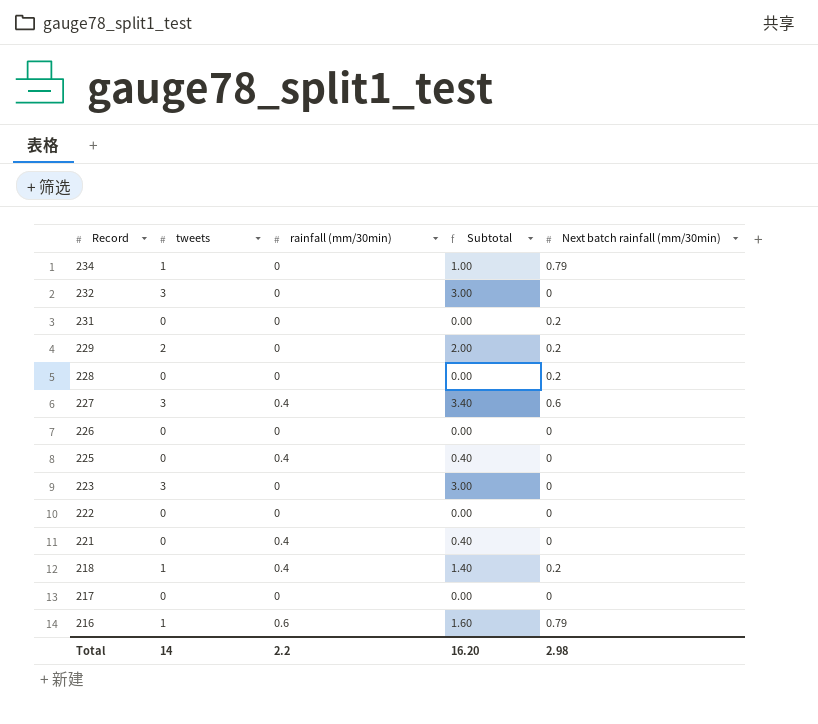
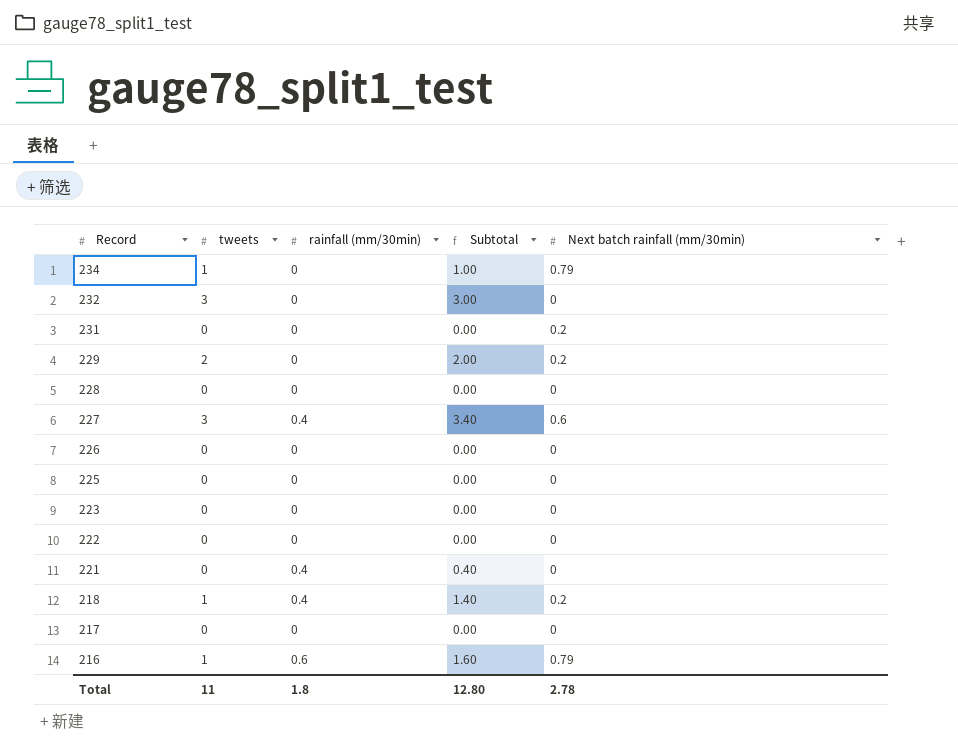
228 | Next batch rainfall (mm/30min): 0.2 -> 0
225 | rainfall (mm/30min): 0.4 -> 0
225 | Subtotal: 0.40 -> 0.00
223 | tweets: 3 -> 0
223 | Subtotal: 3.00 -> 0.00
Total | tweets: 14 -> 11
Total | rainfall (mm/30min): 2.2 -> 1.8
Total | Subtotal: 16.20 -> 12.80
Total | Next batch rainfall (mm/30min): 2.98 -> 2.78

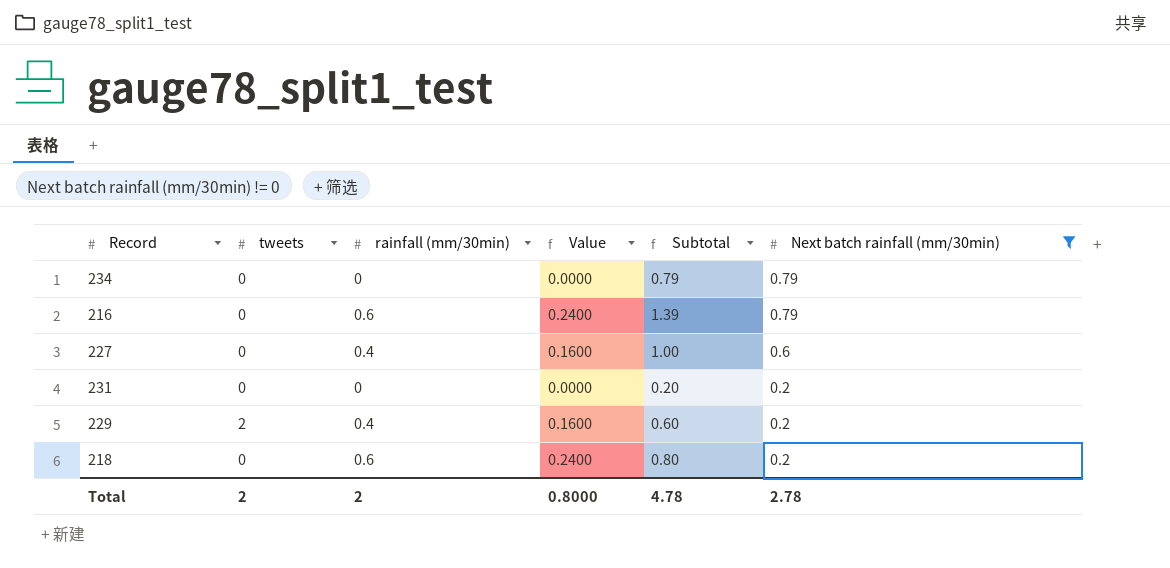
filter: none -> Next batch rainfall (mm/30min) != 0
row order: Record descending -> Next batch rainfall (mm/30min) descending
column Value | formula: none -> [rainfall (mm/30min)] * 0.4
column Subtotal | formula: [tweets] + [rainfall (mm/30min)] -> [rainfall (mm/30min)] + [Next batch rainfall (mm/30min)]
234 | tweets: 1 -> 0
216 | tweets: 1 -> 0
227 | tweets: 3 -> 0
229 | rainfall (mm/30min): 0 -> 0.4
218 | tweets: 1 -> 0
218 | rainfall (mm/30min): 0.4 -> 0.6
Total | tweets: 11 -> 2
Total | rainfall (mm/30min): 1.8 -> 2
Total | Subtotal: 12.80 -> 4.78

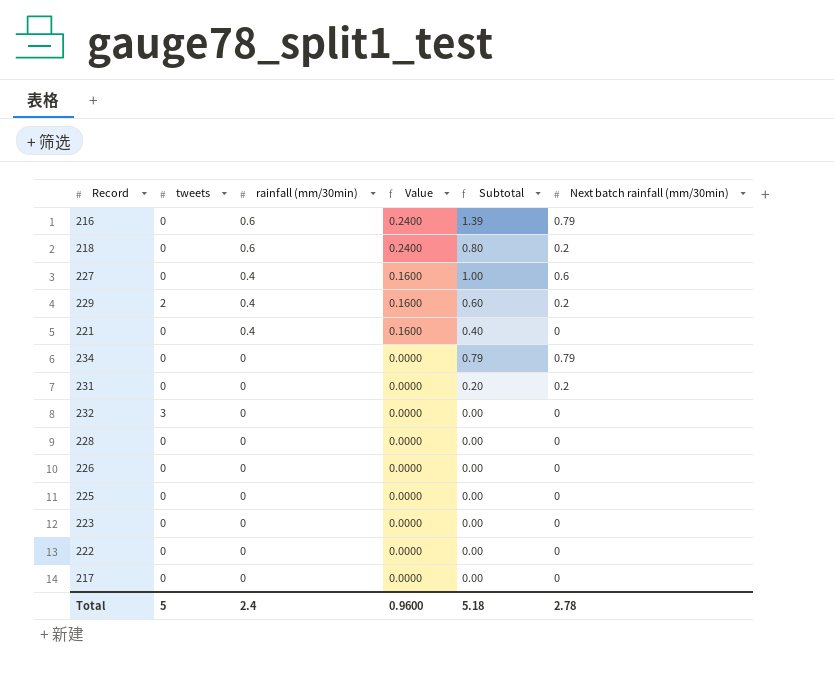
filter: Next batch rainfall (mm/30min) != 0 -> none
row order: Next batch rainfall (mm/30min) descending -> rainfall (mm/30min) descending
Total | tweets: 2 -> 5
Total | rainfall (mm/30min): 2 -> 2.4
Total | Value: 0.8000 -> 0.9600
Total | Subtotal: 4.78 -> 5.18

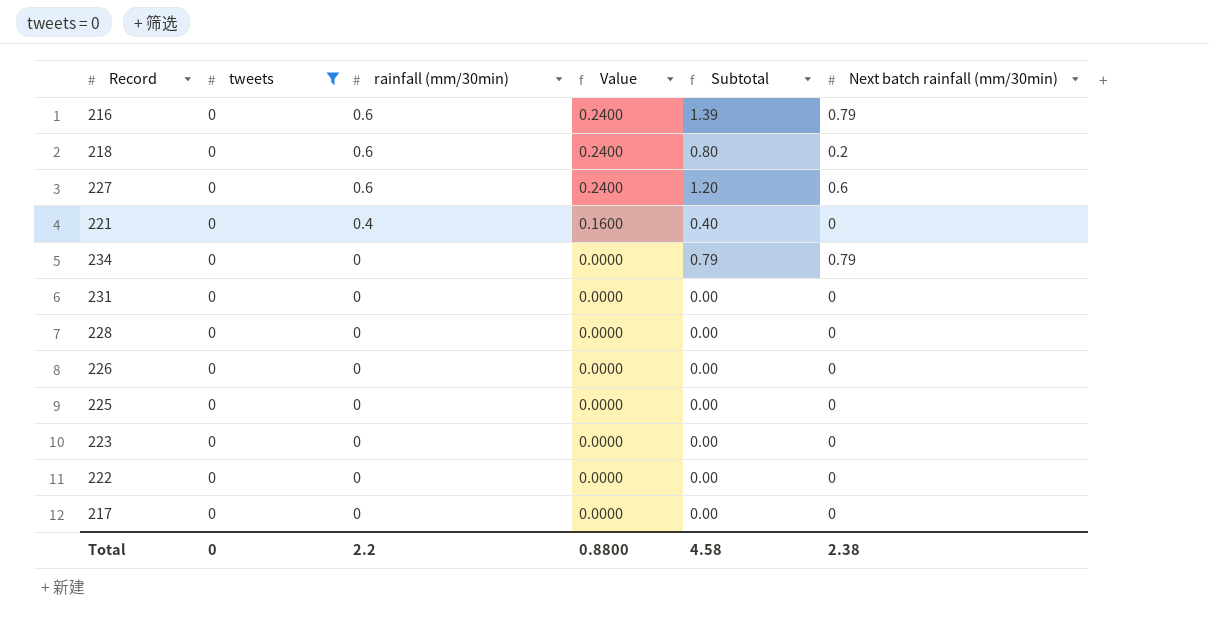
filter: none -> tweets = 0
227 | rainfall (mm/30min): 0.4 -> 0.6
227 | Value: 0.1600 -> 0.2400
227 | Subtotal: 1.00 -> 1.20
231 | Subtotal: 0.20 -> 0.00
231 | Next batch rainfall (mm/30min): 0.2 -> 0
Total | tweets: 5 -> 0
Total | rainfall (mm/30min): 2.4 -> 2.2
Total | Value: 0.9600 -> 0.8800
Total | Subtotal: 5.18 -> 4.58
Total | Next batch rainfall (mm/30min): 2.78 -> 2.38

